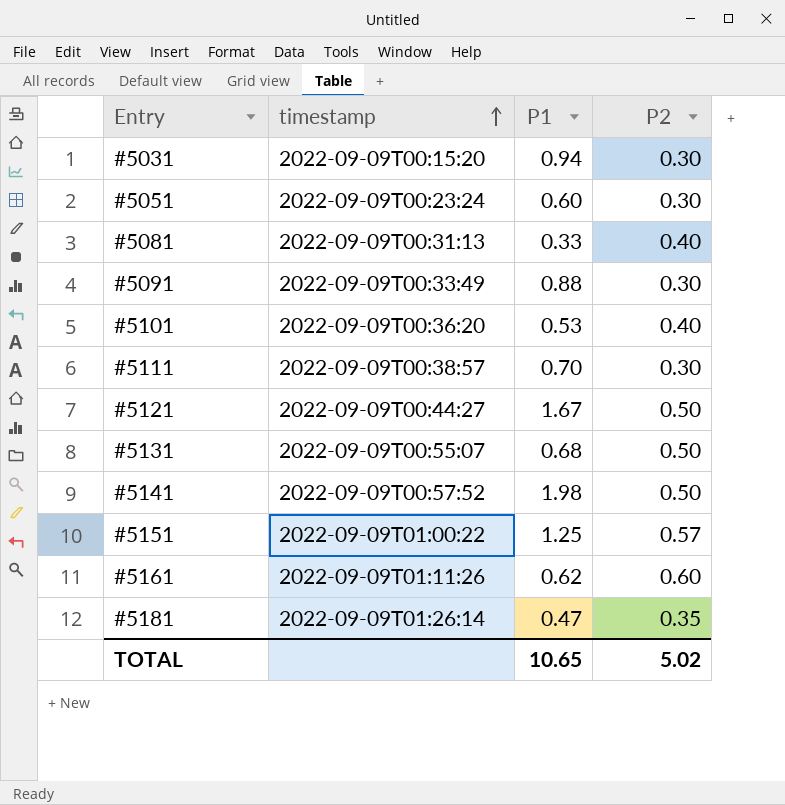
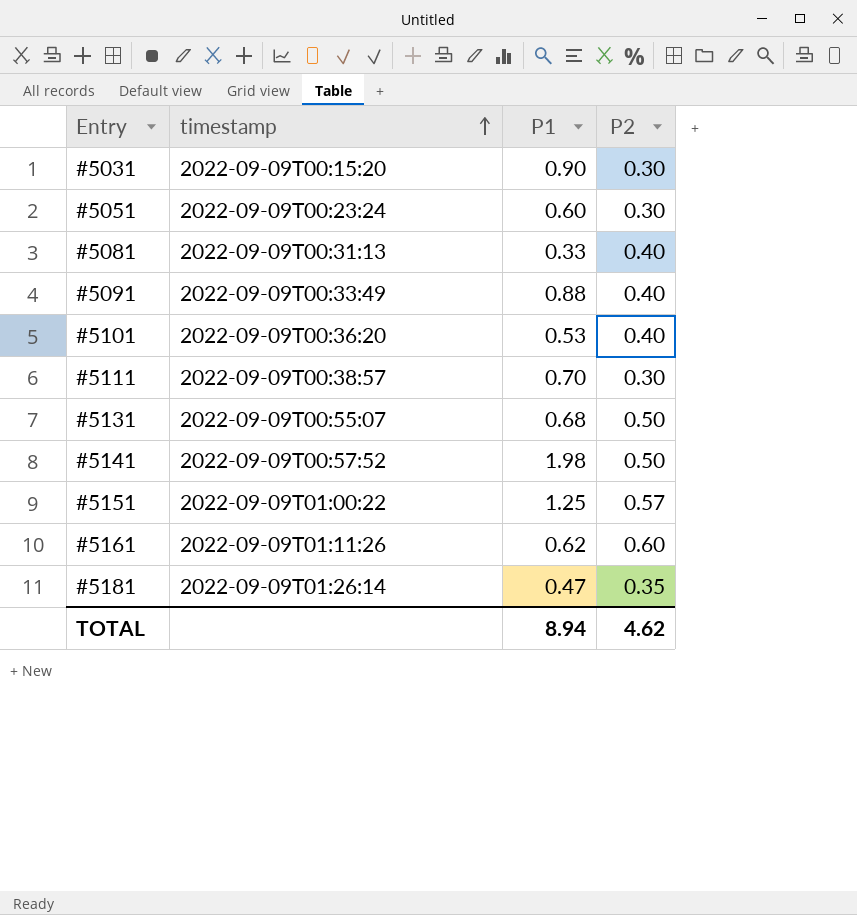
row #5121: 2022-09-09T00:44:27 | 1.67 | 0.50 -> none
#5031 | P1: 0.94 -> 0.90
#5091 | P2: 0.30 -> 0.40
TOTAL | P1: 10.65 -> 8.94
TOTAL | P2: 5.02 -> 4.62

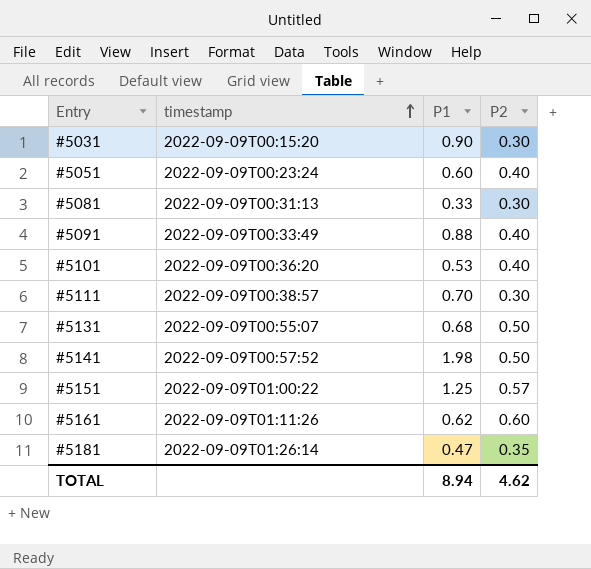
#5051 | P2: 0.30 -> 0.40
#5081 | P2: 0.40 -> 0.30

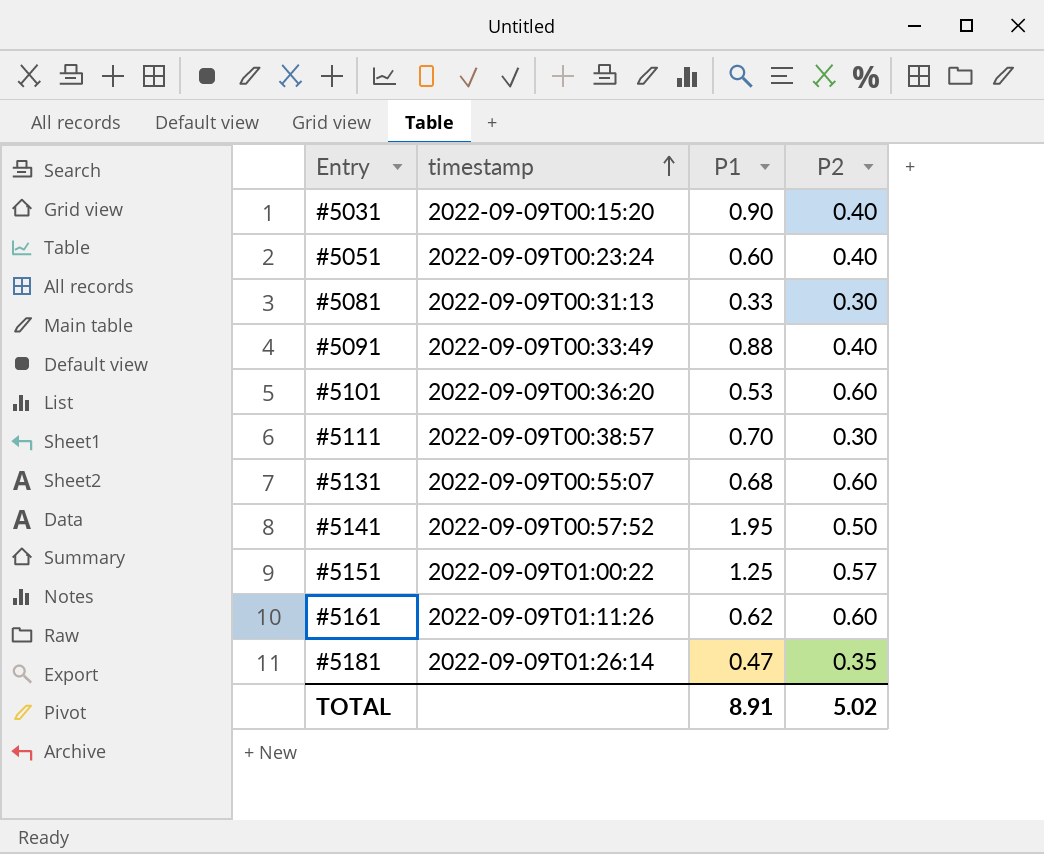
#5031 | P2: 0.30 -> 0.40
#5101 | P2: 0.40 -> 0.60
#5131 | P2: 0.50 -> 0.60
#5141 | P1: 1.98 -> 1.95
TOTAL | P1: 8.94 -> 8.91
TOTAL | P2: 4.62 -> 5.02

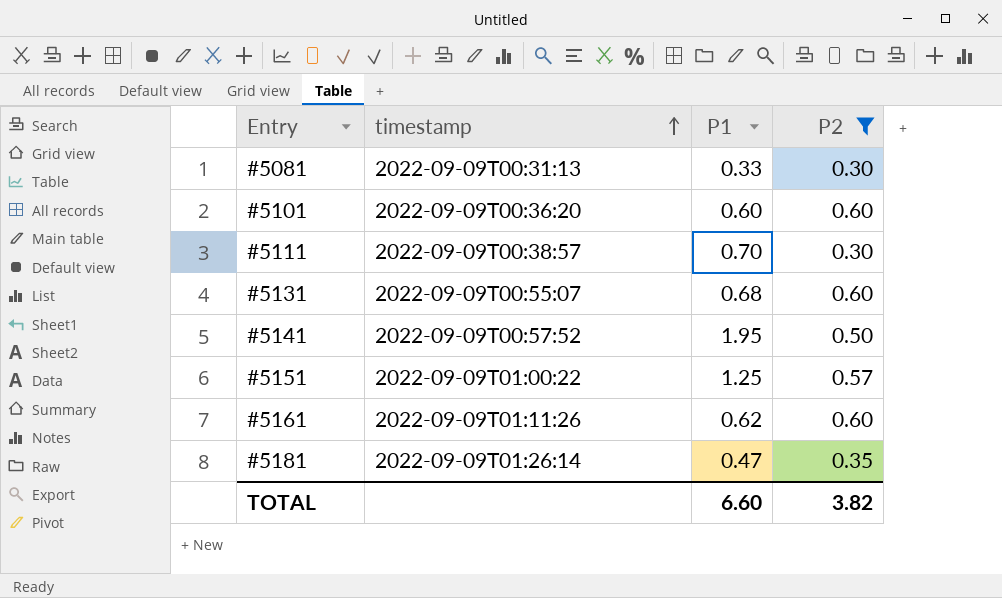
filter: none -> P2 != 0.40
#5101 | P1: 0.53 -> 0.60
TOTAL | P1: 8.91 -> 6.60
TOTAL | P2: 5.02 -> 3.82

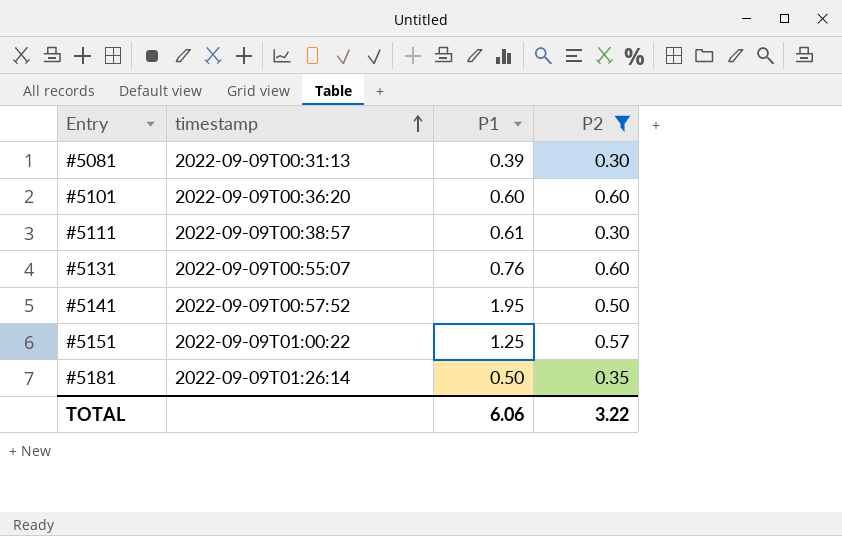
row #5161: 2022-09-09T01:11:26 | 0.62 | 0.60 -> none
#5081 | P1: 0.33 -> 0.39
#5111 | P1: 0.70 -> 0.61
#5131 | P1: 0.68 -> 0.76
#5181 | P1: 0.47 -> 0.50
TOTAL | P1: 6.60 -> 6.06
TOTAL | P2: 3.82 -> 3.22

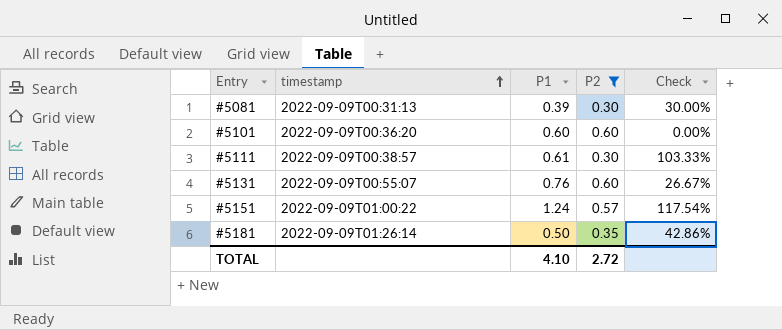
column Check | formula: none -> ([P1] - [P2]) / [P2]
row #5141: 2022-09-09T00:57:52 | 1.95 | 0.50 -> none
#5151 | P1: 1.25 -> 1.24
TOTAL | P1: 6.06 -> 4.10
TOTAL | P2: 3.22 -> 2.72

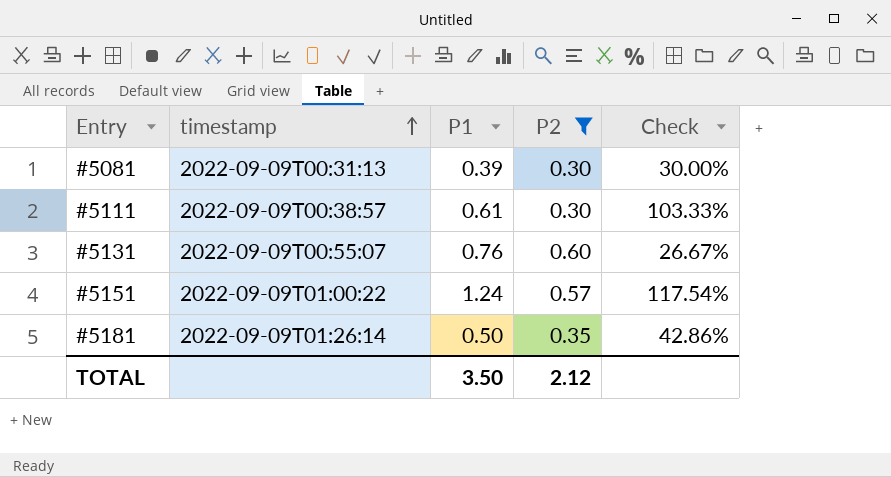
row #5101: 2022-09-09T00:36:20 | 0.60 | 0.60 | 0.00% -> none
TOTAL | P1: 4.10 -> 3.50
TOTAL | P2: 2.72 -> 2.12

